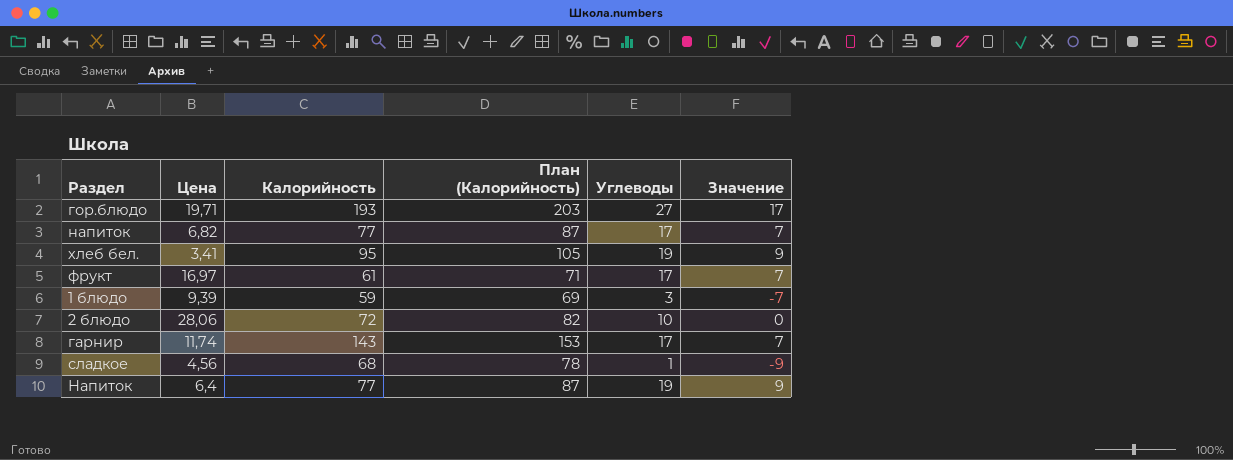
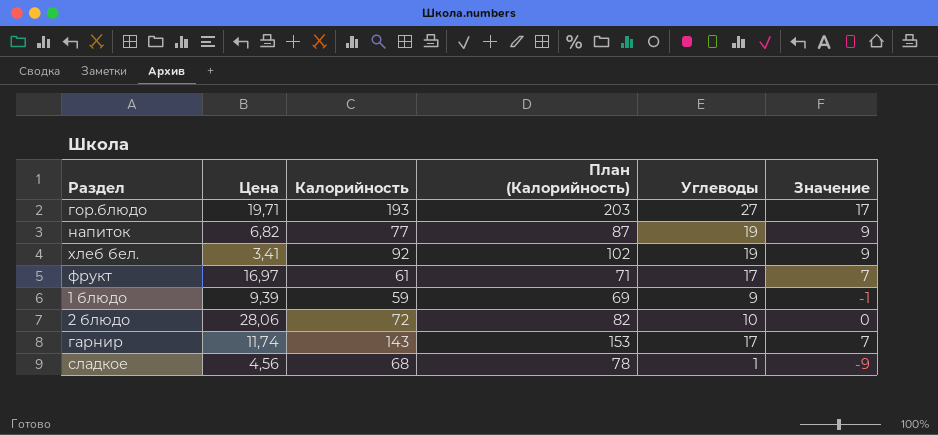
row Напиток: 6,4 | 77 | 87 | 19 | 9 -> none
напиток | Углеводы: 17 -> 19
напиток | Значение: 7 -> 9
хлеб бел. | Калорийность: 95 -> 92
хлеб бел. | План (Калорийность): 105 -> 102
1 блюдо | Углеводы: 3 -> 9
1 блюдо | Значение: -7 -> -1

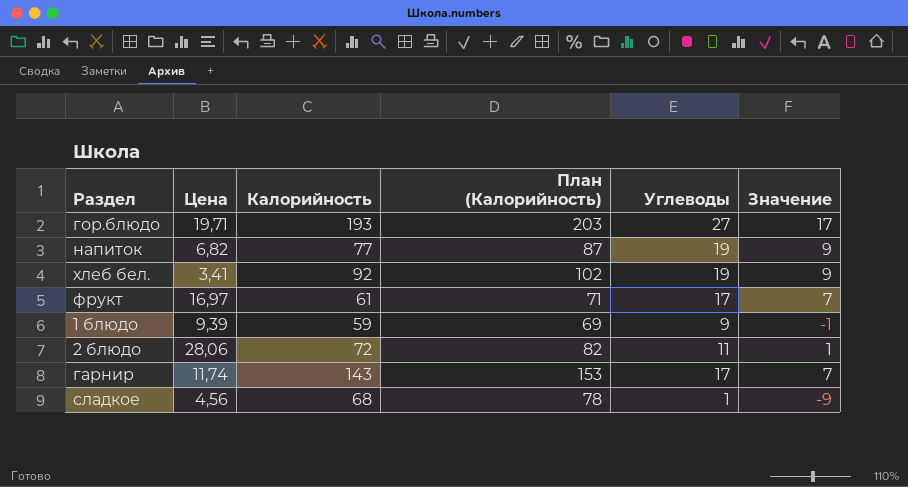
2 блюдо | Углеводы: 10 -> 11
2 блюдо | Значение: 0 -> 1

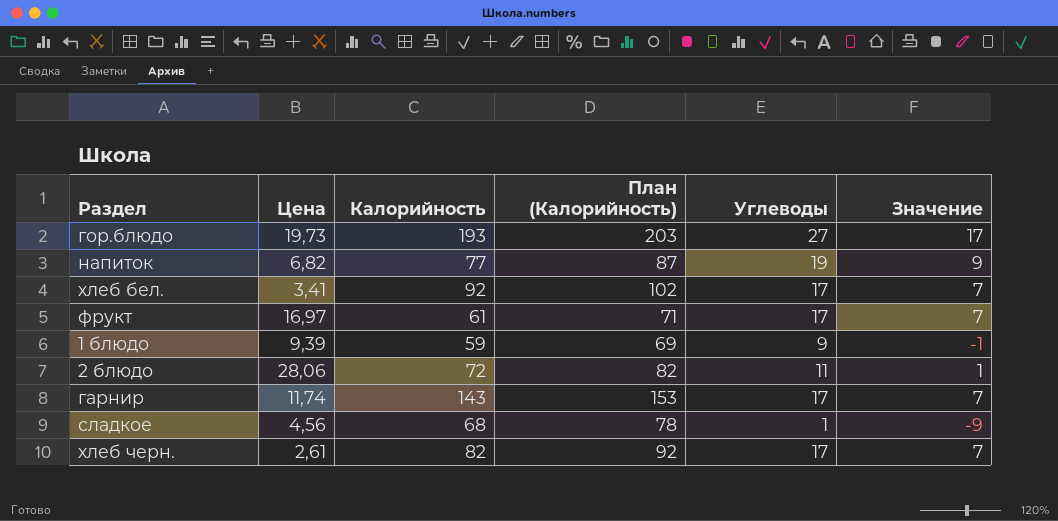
гор.блюдо | Цена: 19,71 -> 19,73
хлеб бел. | Углеводы: 19 -> 17
хлеб бел. | Значение: 9 -> 7
row хлеб черн.: none -> 2,61 | 82 | 92 | 17 | 7

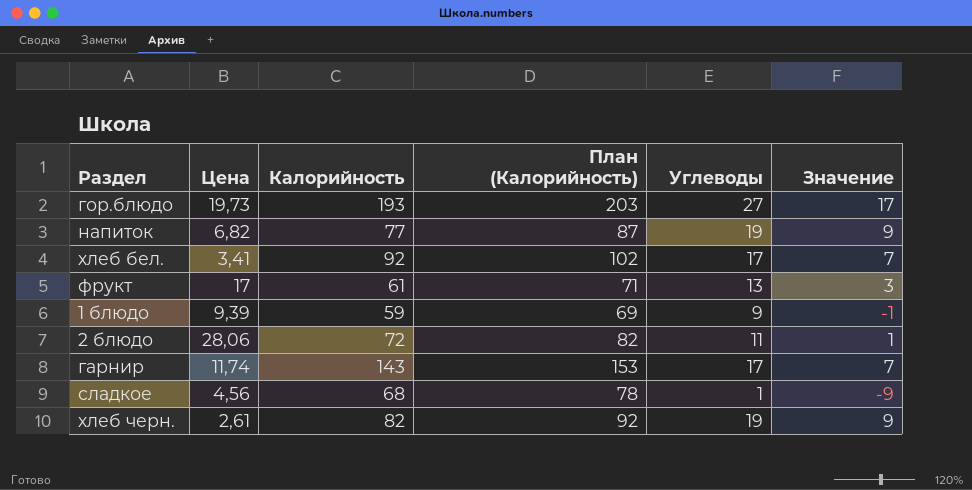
фрукт | Цена: 16,97 -> 17
фрукт | Углеводы: 17 -> 13
фрукт | Значение: 7 -> 3
хлеб черн. | Углеводы: 17 -> 19
хлеб черн. | Значение: 7 -> 9

